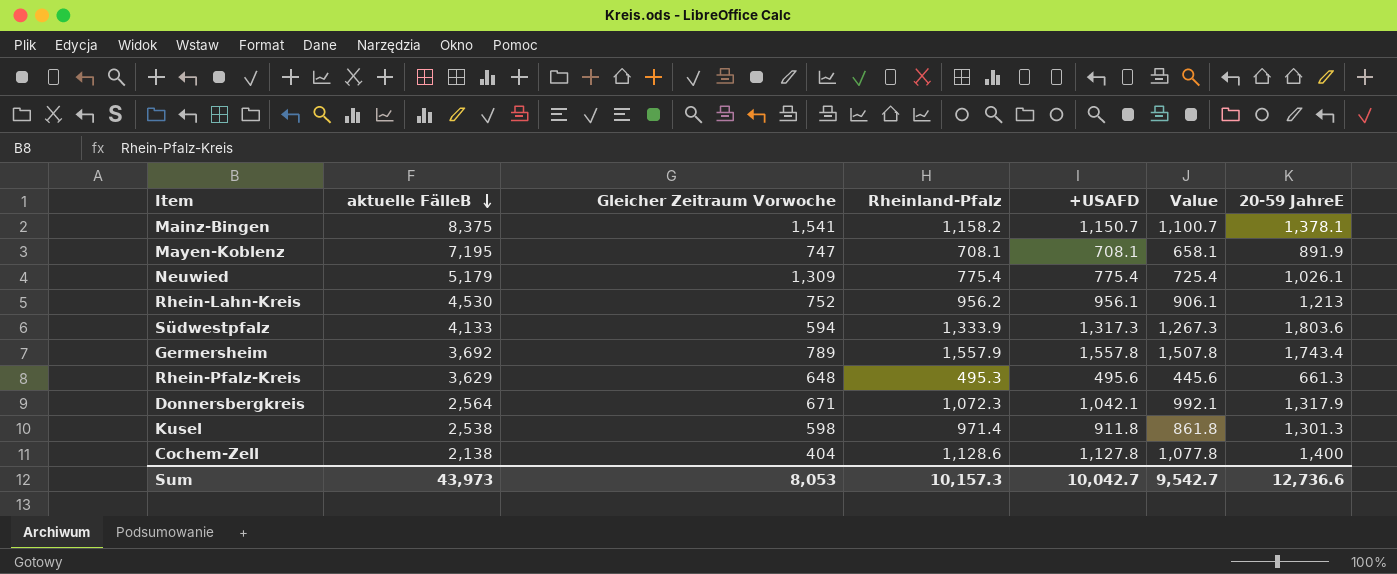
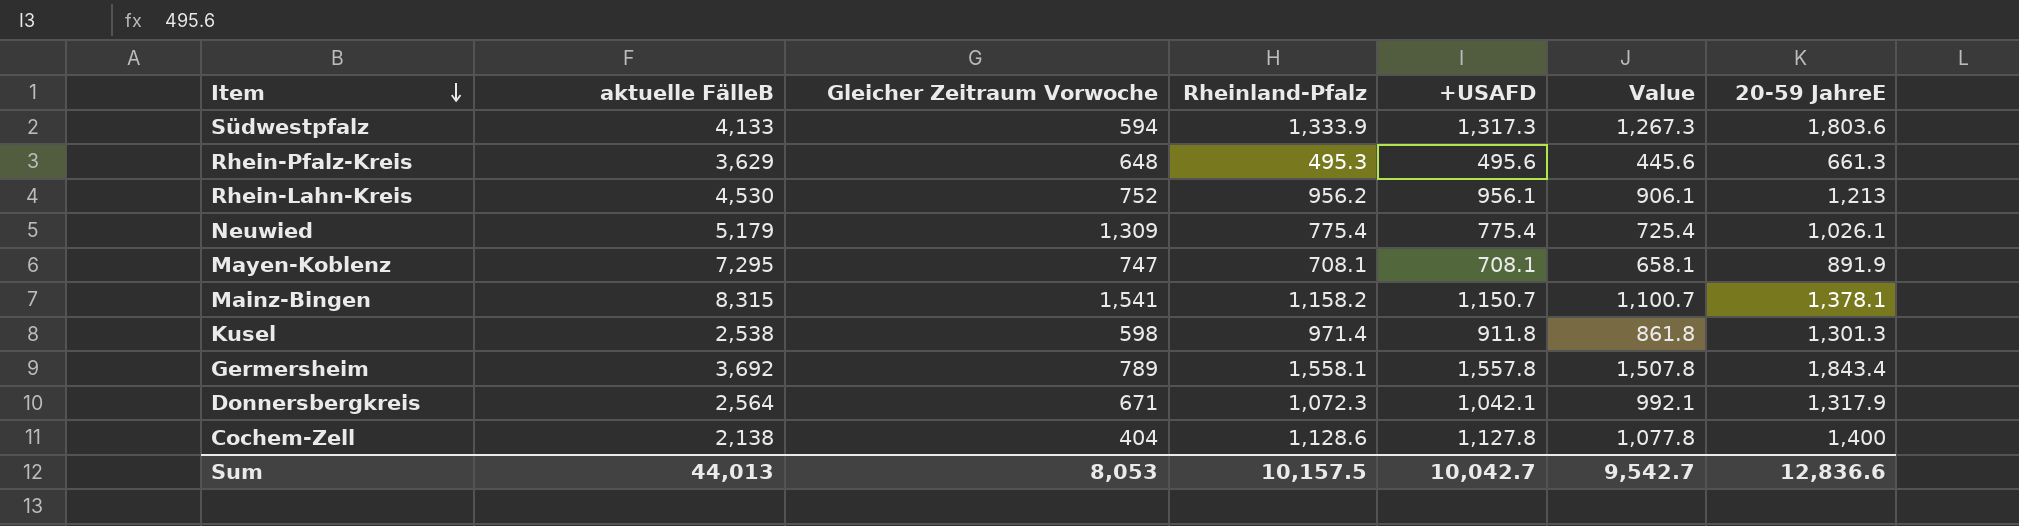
row order: aktuelle FälleB descending -> Item descending
Mayen-Koblenz | aktuelle FälleB: 7,195 -> 7,295
Mainz-Bingen | aktuelle FälleB: 8,375 -> 8,315
Germersheim | Rheinland-Pfalz: 1,557.9 -> 1,558.1
Germersheim | 20-59 JahreE: 1,743.4 -> 1,843.4
Sum | aktuelle FälleB: 43,973 -> 44,013
Sum | Rheinland-Pfalz: 10,157.3 -> 10,157.5
Sum | 20-59 JahreE: 12,736.6 -> 12,836.6

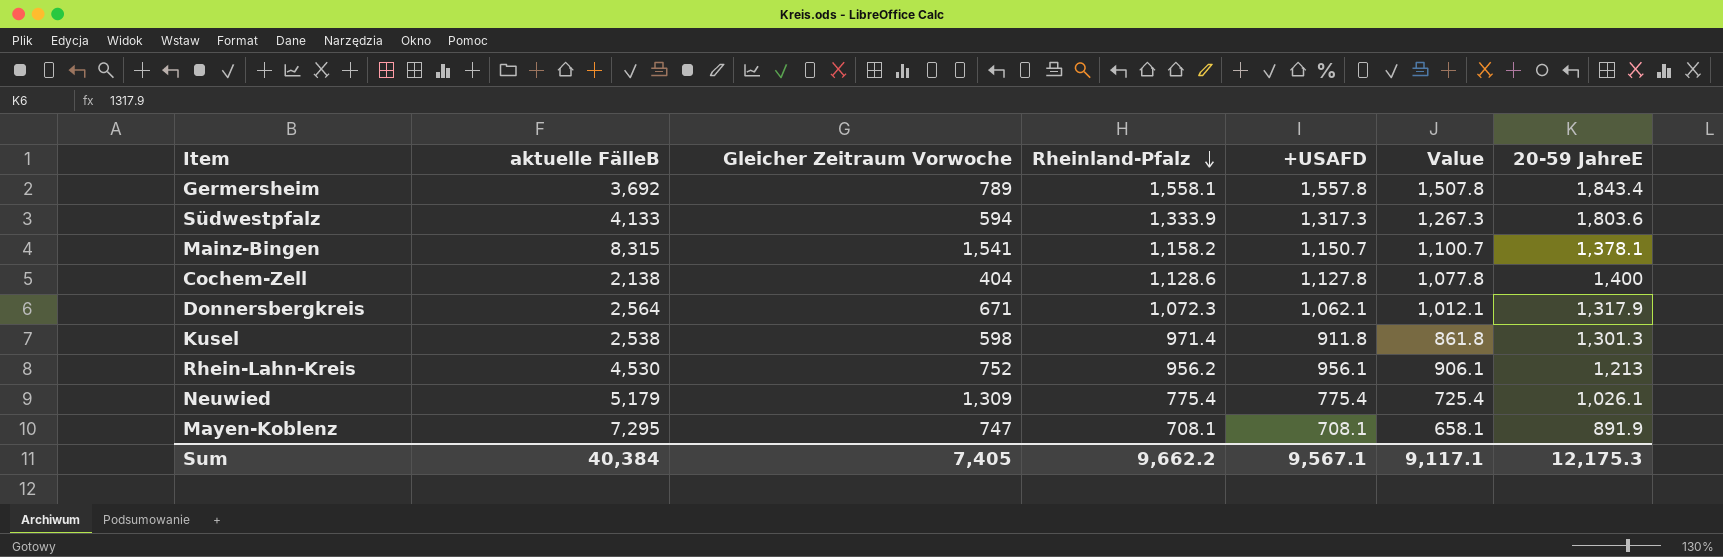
row order: Item descending -> Rheinland-Pfalz descending
row Rhein-Pfalz-Kreis: 3,629 | 648 | 495.3 | 495.6 | 445.6 | 661.3 -> none
Donnersbergkreis | +USAFD: 1,042.1 -> 1,062.1
Donnersbergkreis | Value: 992.1 -> 1,012.1
Sum | aktuelle FälleB: 44,013 -> 40,384
Sum | Gleicher Zeitraum Vorwoche: 8,053 -> 7,405
Sum | Rheinland-Pfalz: 10,157.5 -> 9,662.2
Sum | +USAFD: 10,042.7 -> 9,567.1
Sum | Value: 9,542.7 -> 9,117.1
Sum | 20-59 JahreE: 12,836.6 -> 12,175.3

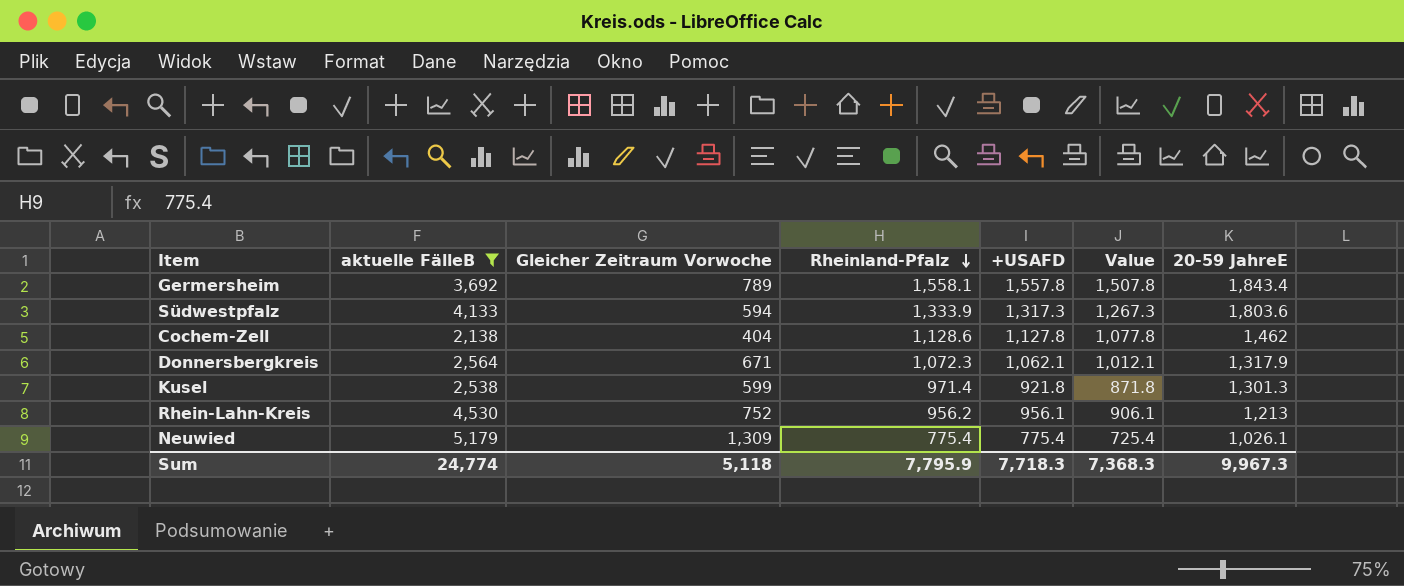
filter: none -> aktuelle FälleB <= 5,179
Cochem-Zell | 20-59 JahreE: 1,400 -> 1,462
Kusel | Gleicher Zeitraum Vorwoche: 598 -> 599
Kusel | +USAFD: 911.8 -> 921.8
Kusel | Value: 861.8 -> 871.8
Sum | aktuelle FälleB: 40,384 -> 24,774
Sum | Gleicher Zeitraum Vorwoche: 7,405 -> 5,118
Sum | Rheinland-Pfalz: 9,662.2 -> 7,795.9
Sum | +USAFD: 9,567.1 -> 7,718.3
Sum | Value: 9,117.1 -> 7,368.3
Sum | 20-59 JahreE: 12,175.3 -> 9,967.3

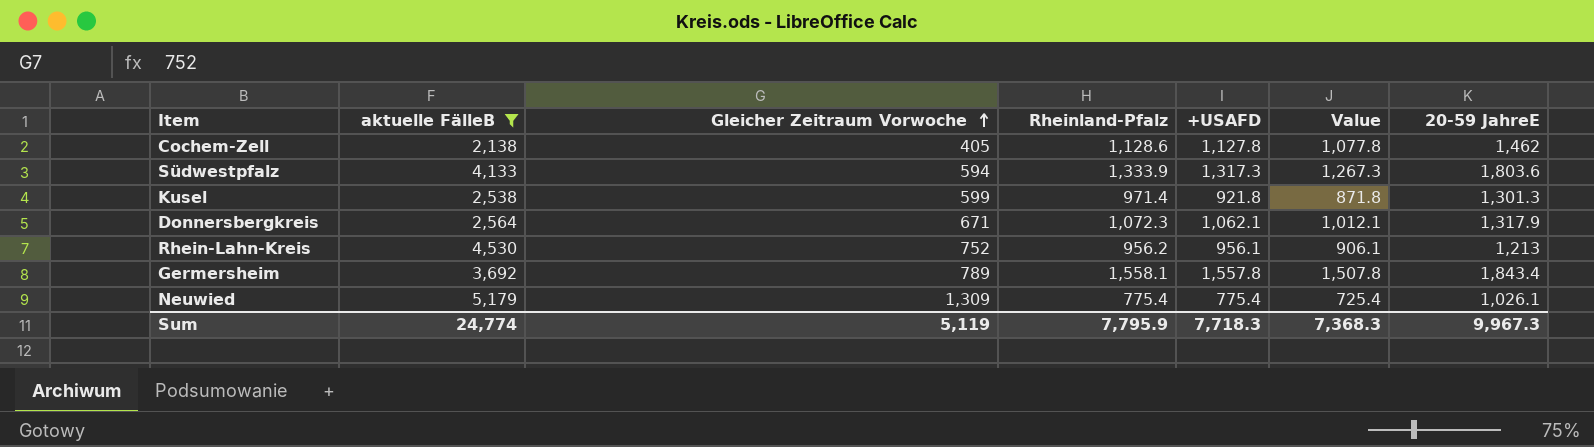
row order: Rheinland-Pfalz descending -> Gleicher Zeitraum Vorwoche ascending
Cochem-Zell | Gleicher Zeitraum Vorwoche: 404 -> 405
Sum | Gleicher Zeitraum Vorwoche: 5,118 -> 5,119

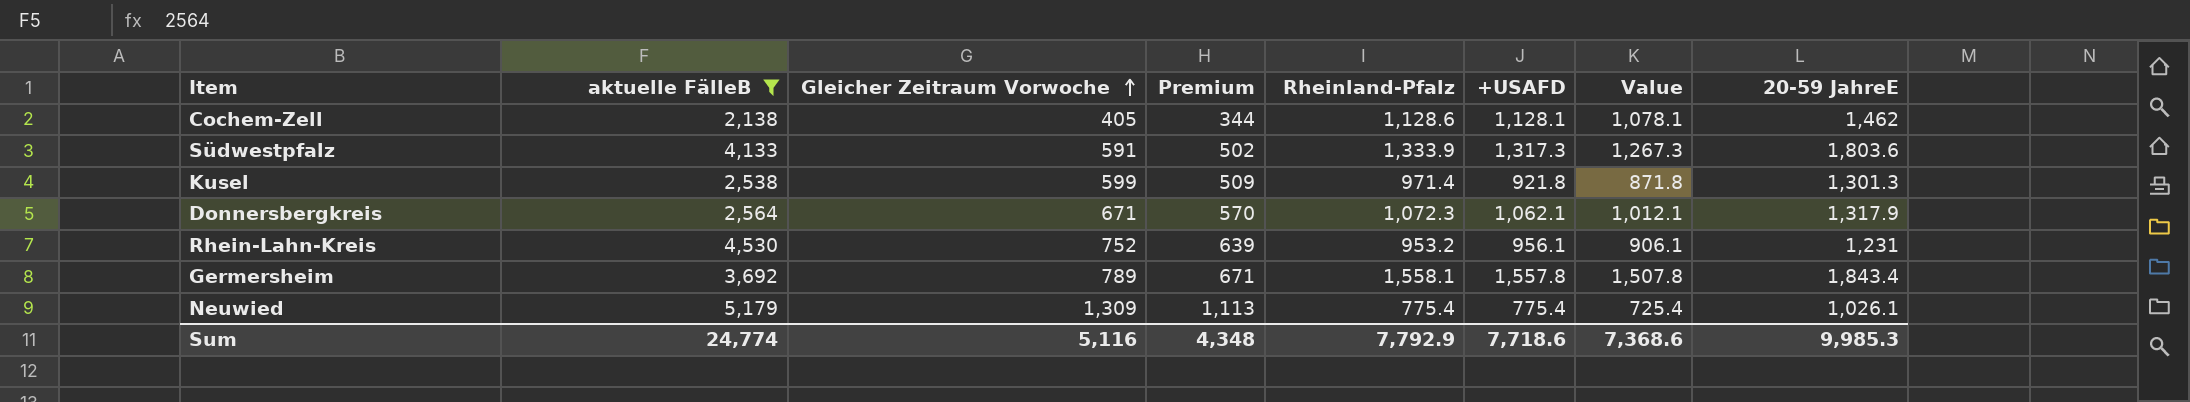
column Premium | formula: none -> [Gleicher Zeitraum Vorwoche] * 0.85
Cochem-Zell | +USAFD: 1,127.8 -> 1,128.1
Cochem-Zell | Value: 1,077.8 -> 1,078.1
Südwestpfalz | Gleicher Zeitraum Vorwoche: 594 -> 591
Rhein-Lahn-Kreis | Rheinland-Pfalz: 956.2 -> 953.2
Rhein-Lahn-Kreis | 20-59 JahreE: 1,213 -> 1,231
Sum | Gleicher Zeitraum Vorwoche: 5,119 -> 5,116
Sum | Rheinland-Pfalz: 7,795.9 -> 7,792.9
Sum | +USAFD: 7,718.3 -> 7,718.6
Sum | Value: 7,368.3 -> 7,368.6
Sum | 20-59 JahreE: 9,967.3 -> 9,985.3

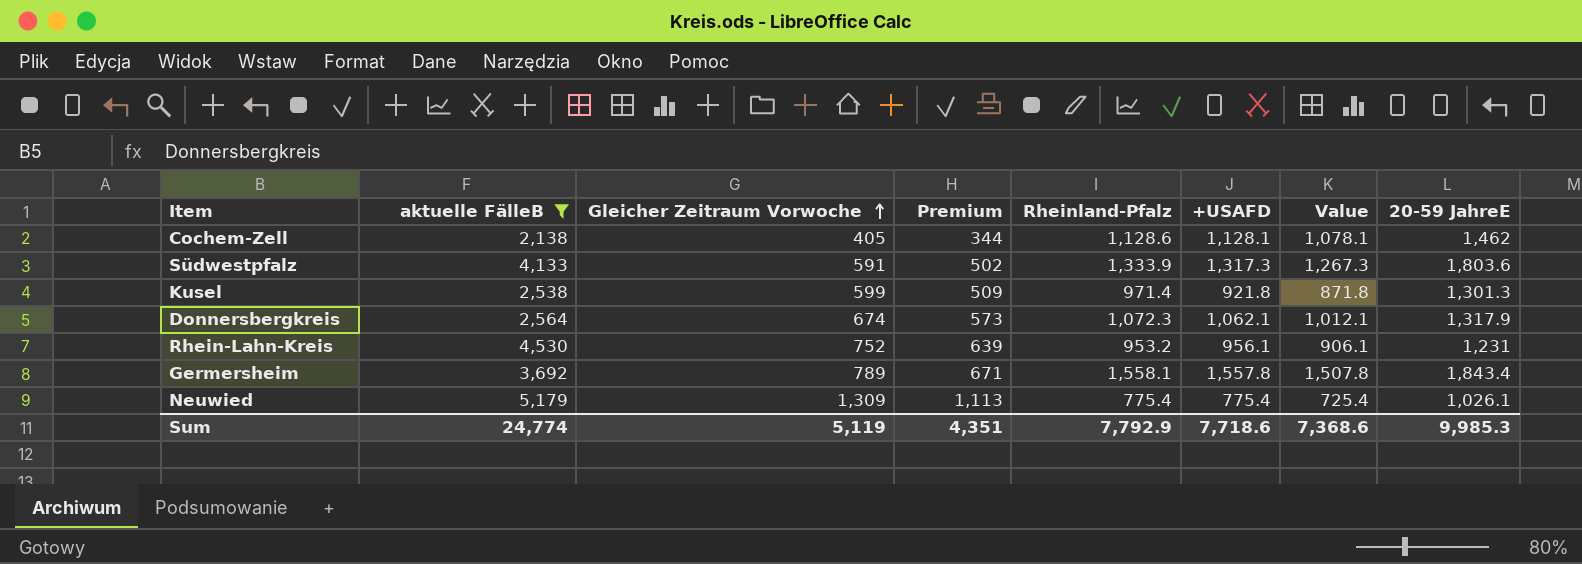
Donnersbergkreis | Gleicher Zeitraum Vorwoche: 671 -> 674
Donnersbergkreis | Premium: 570 -> 573
Sum | Gleicher Zeitraum Vorwoche: 5,116 -> 5,119
Sum | Premium: 4,348 -> 4,351

